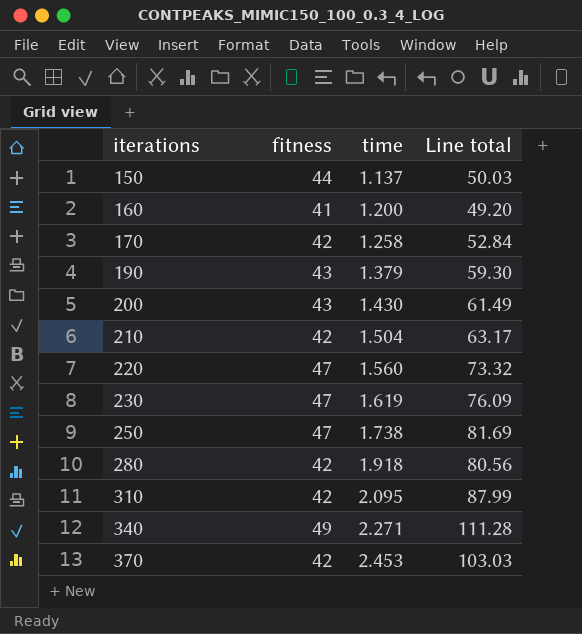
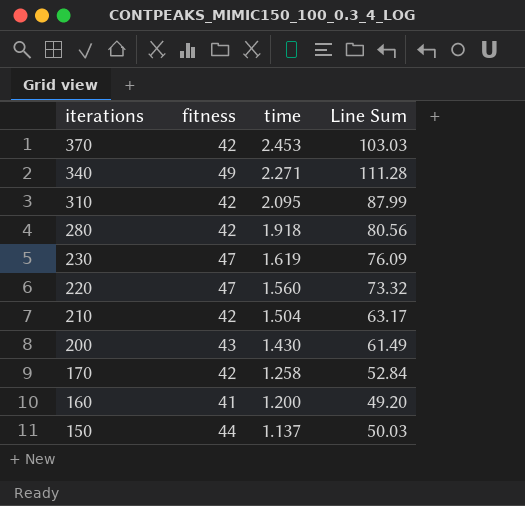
row order: iterations ascending -> iterations descending
column name: Line total -> Line Sum
row 190: 43 | 1.379 | 59.30 -> none
row 250: 47 | 1.738 | 81.69 -> none

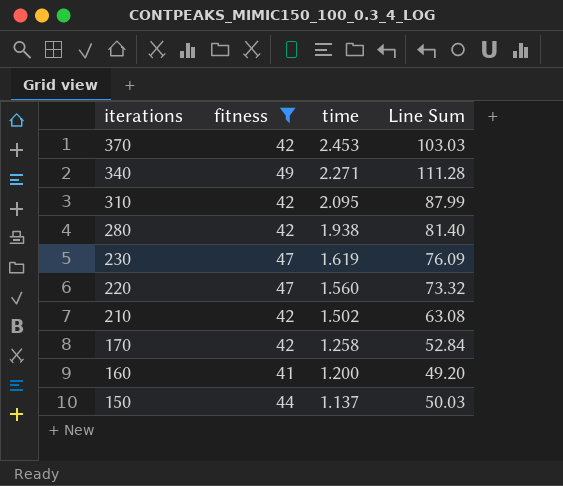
filter: none -> fitness != 43
280 | time: 1.918 -> 1.938
280 | Line Sum: 80.56 -> 81.40
210 | time: 1.504 -> 1.502
210 | Line Sum: 63.17 -> 63.08

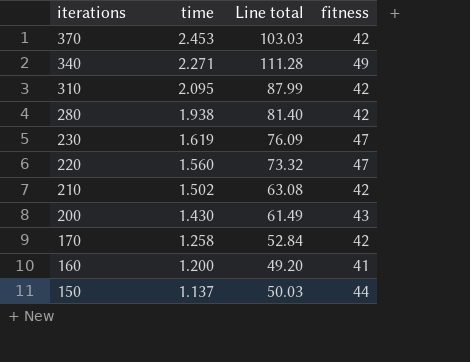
filter: fitness != 43 -> none
column name: Line Sum -> Line total
column fitness | position: 2 -> 4

